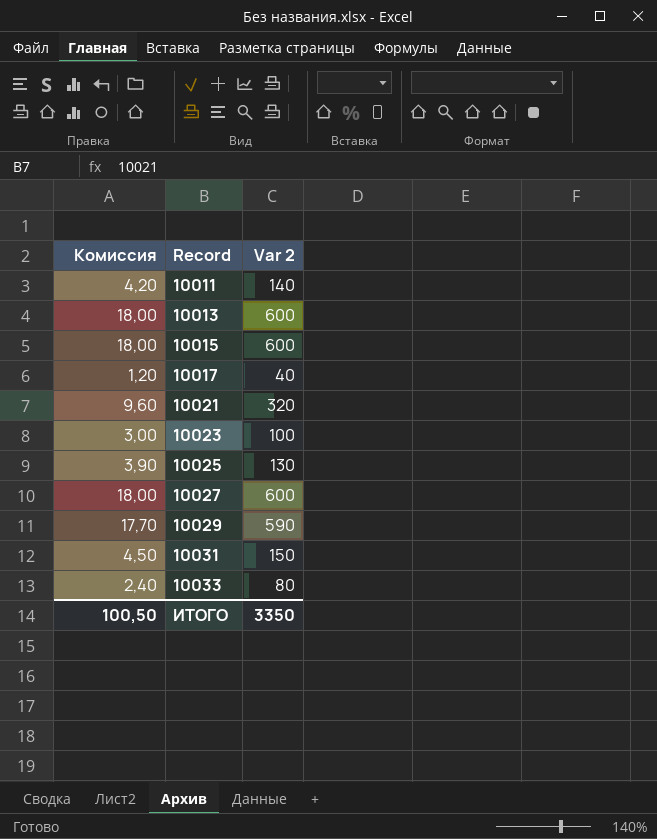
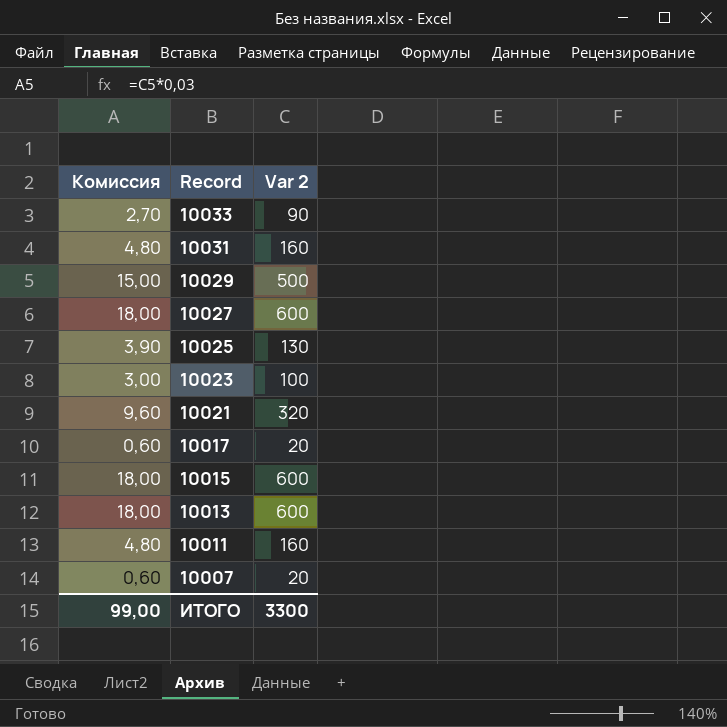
row order: Record ascending -> Record descending
10033 | Комиссия: 2,40 -> 2,70
10033 | Var 2: 80 -> 90
10031 | Комиссия: 4,50 -> 4,80
10031 | Var 2: 150 -> 160
10029 | Комиссия: 17,70 -> 15,00
10029 | Var 2: 590 -> 500
10017 | Комиссия: 1,20 -> 0,60
10017 | Var 2: 40 -> 20
10011 | Комиссия: 4,20 -> 4,80
10011 | Var 2: 140 -> 160
row 10007: none -> 0,60 | 20
ИТОГО | Комиссия: 100,50 -> 99,00
ИТОГО | Var 2: 3350 -> 3300

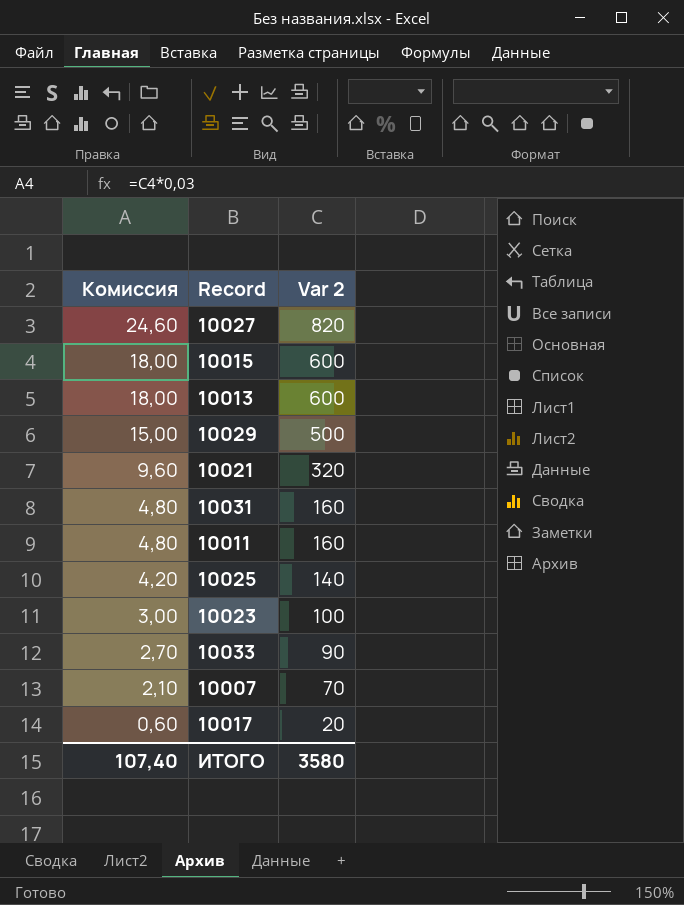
row order: Record descending -> Комиссия descending
10027 | Комиссия: 18,00 -> 24,60
10027 | Var 2: 600 -> 820
10025 | Комиссия: 3,90 -> 4,20
10025 | Var 2: 130 -> 140
10007 | Комиссия: 0,60 -> 2,10
10007 | Var 2: 20 -> 70
ИТОГО | Комиссия: 99,00 -> 107,40
ИТОГО | Var 2: 3300 -> 3580

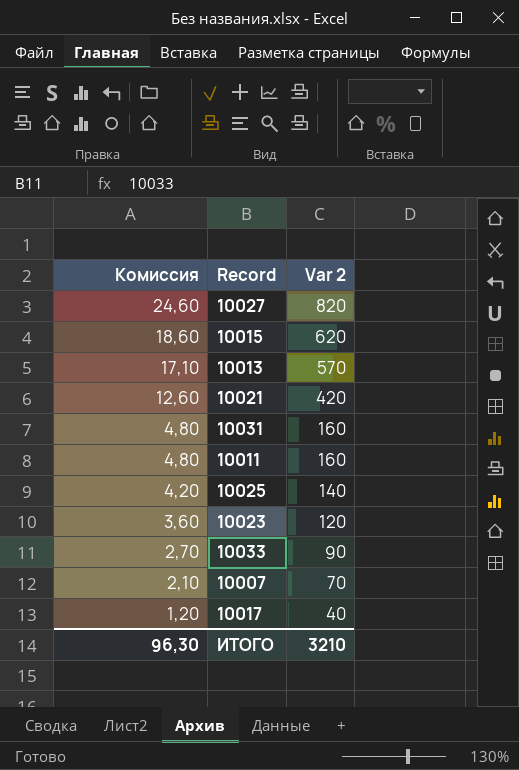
row 10029: 15,00 | 500 -> none
10015 | Комиссия: 18,00 -> 18,60
10015 | Var 2: 600 -> 620
10013 | Комиссия: 18,00 -> 17,10
10013 | Var 2: 600 -> 570
10021 | Комиссия: 9,60 -> 12,60
10021 | Var 2: 320 -> 420
10023 | Комиссия: 3,00 -> 3,60
10023 | Var 2: 100 -> 120
10017 | Комиссия: 0,60 -> 1,20
10017 | Var 2: 20 -> 40
ИТОГО | Комиссия: 107,40 -> 96,30
ИТОГО | Var 2: 3580 -> 3210

